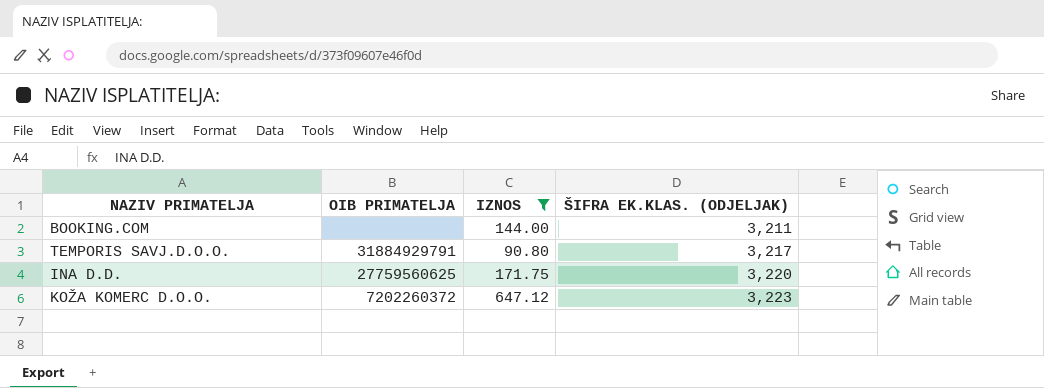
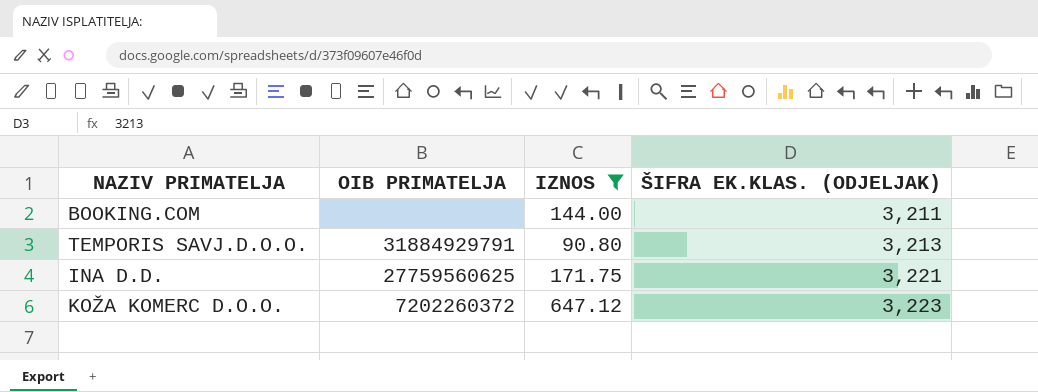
TEMPORIS SAVJ.D.O.O. | ŠIFRA EK.KLAS. (ODJELJAK): 3,217 -> 3,213
INA D.D. | ŠIFRA EK.KLAS. (ODJELJAK): 3,220 -> 3,221

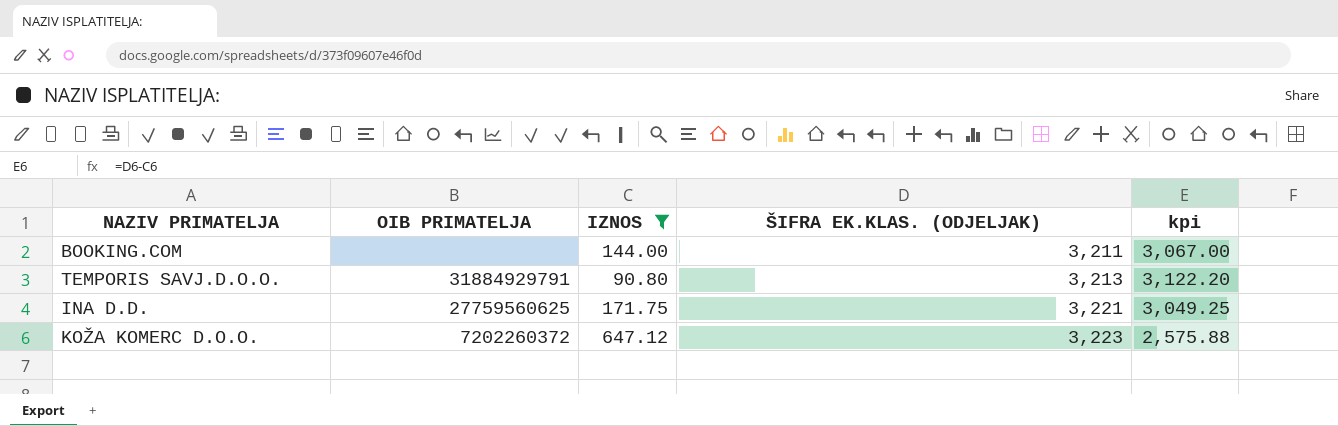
column kpi | formula: none -> [ŠIFRA EK.KLAS. (ODJELJAK)] - [IZNOS]

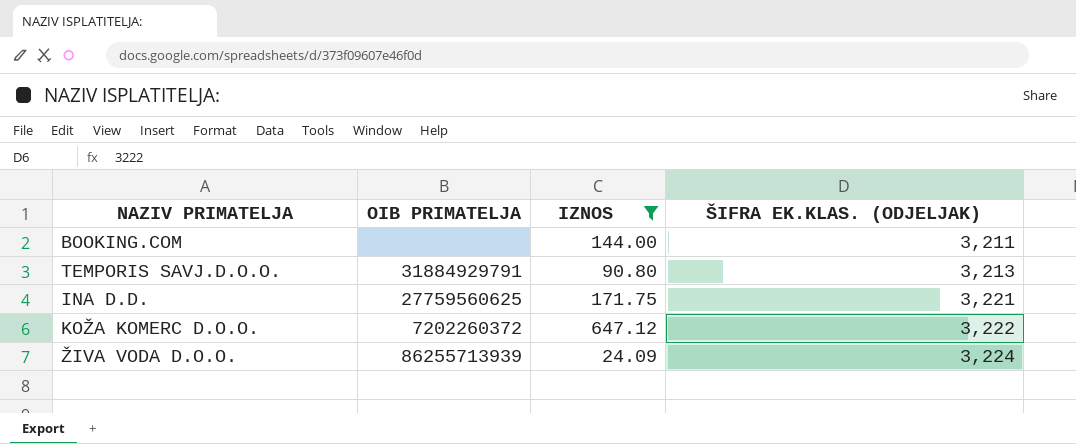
column kpi | formula: [ŠIFRA EK.KLAS. (ODJELJAK)] - [IZNOS] -> none
KOŽA KOMERC D.O.O. | ŠIFRA EK.KLAS. (ODJELJAK): 3,223 -> 3,222
row ŽIVA VODA D.O.O.: none -> 86255713939 | 24.09 | 3,224

